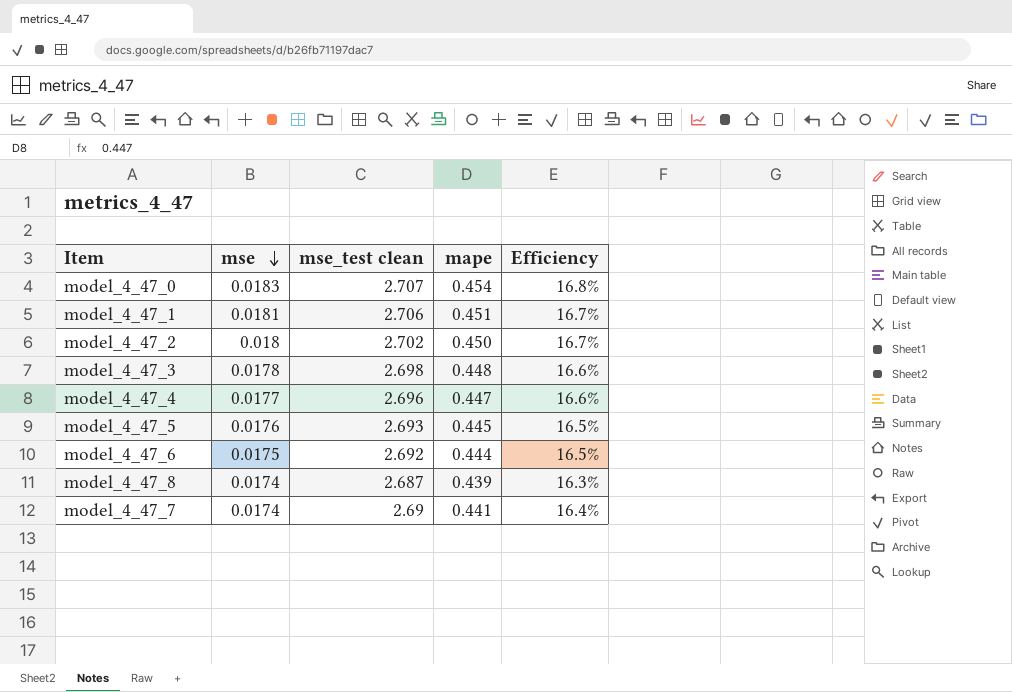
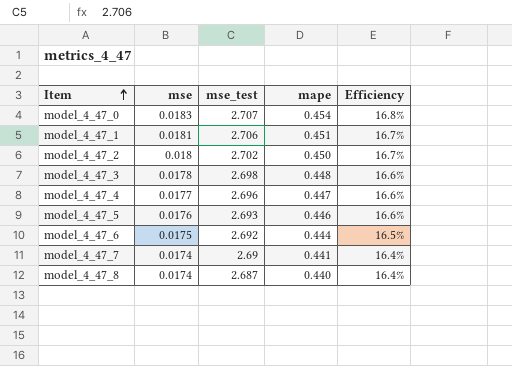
row order: mse descending -> Item ascending
column name: mse_test clean -> mse_test
model_4_47_5 | mape: 0.445 -> 0.446
model_4_47_5 | Efficiency: 16.5% -> 16.6%
model_4_47_8 | mape: 0.439 -> 0.440
model_4_47_8 | Efficiency: 16.3% -> 16.4%

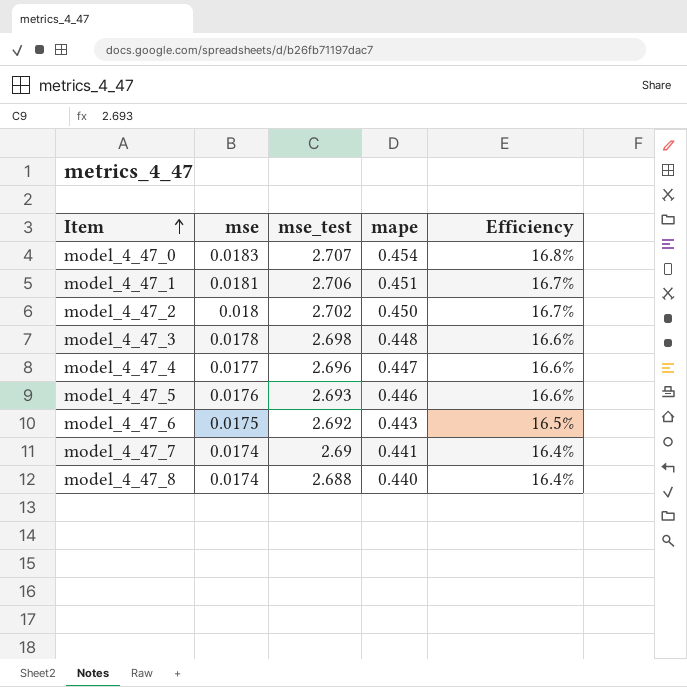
model_4_47_6 | mape: 0.444 -> 0.443
model_4_47_8 | mse_test: 2.687 -> 2.688

